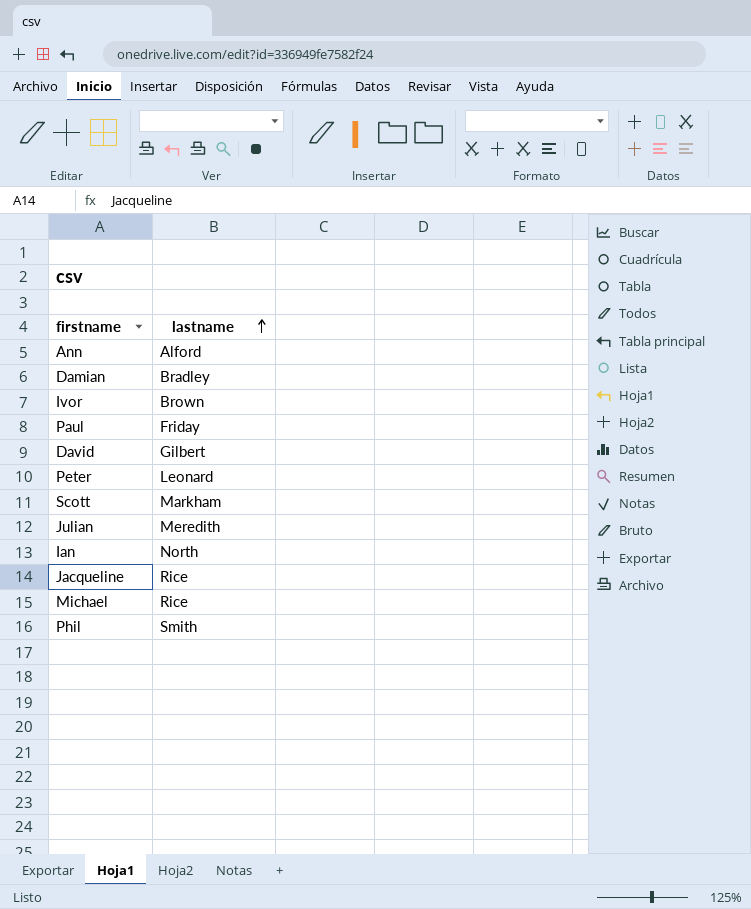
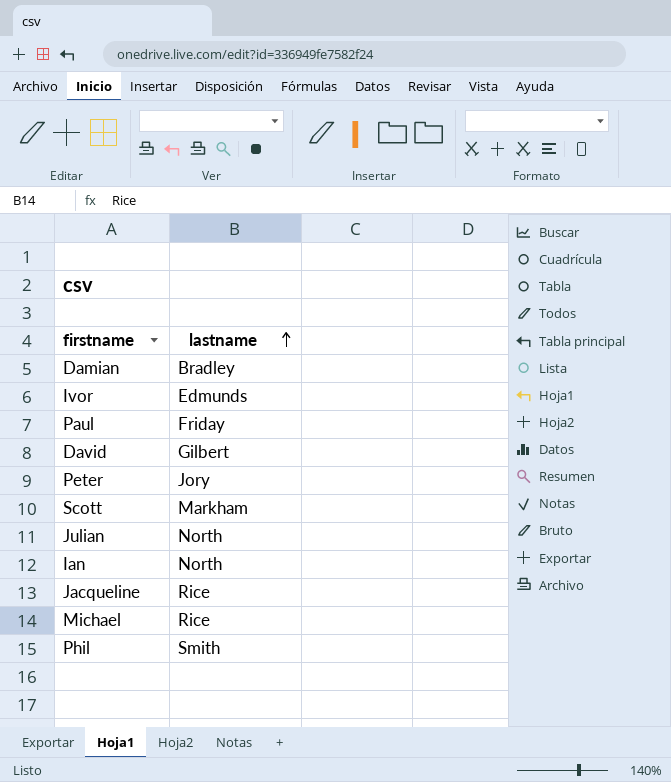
row Ann: Alford -> none
Ivor | lastname: Brown -> Edmunds
Peter | lastname: Leonard -> Jory
Julian | lastname: Meredith -> North

